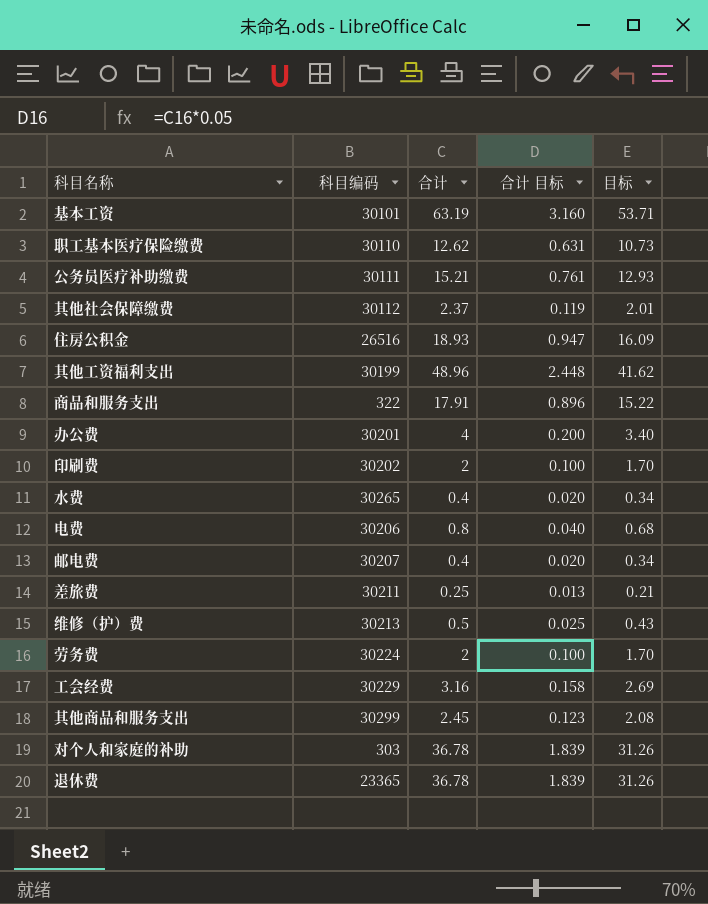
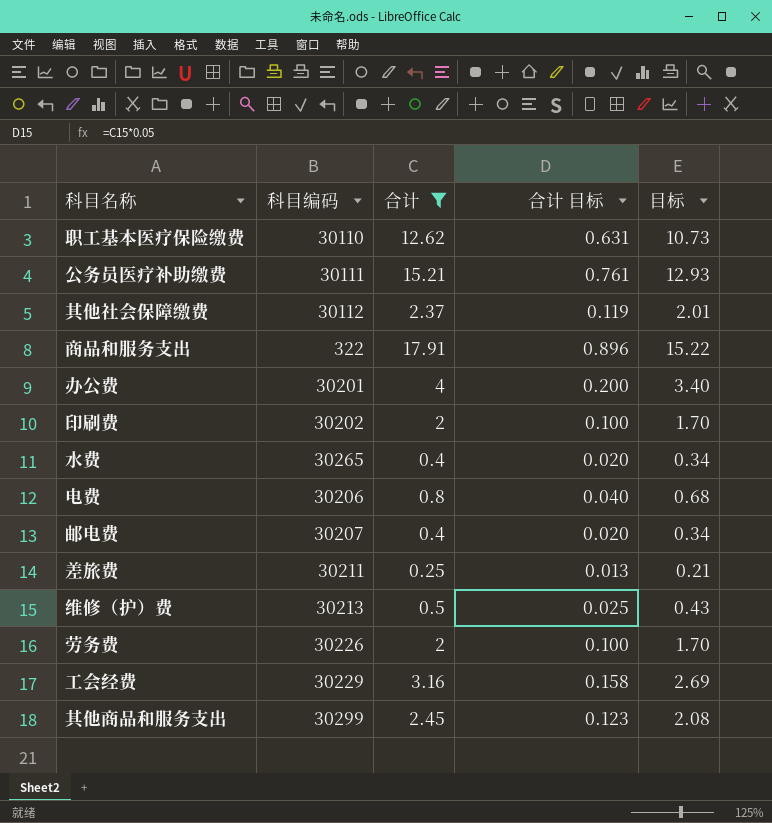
filter: none -> 合计 <= 17.91
劳务费 | 科目编码: 30224 -> 30226

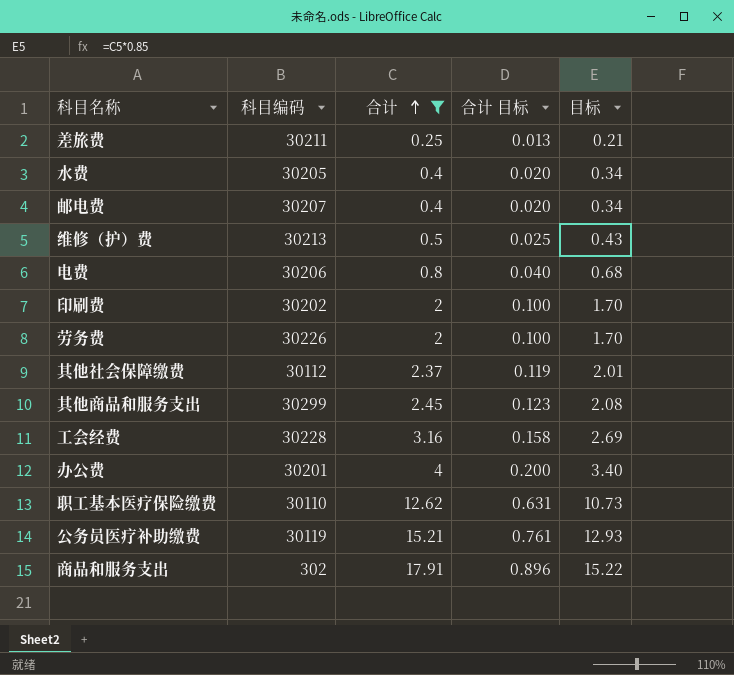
row order: none -> 合计 ascending
水费 | 科目编码: 30265 -> 30205
工会经费 | 科目编码: 30229 -> 30228
公务员医疗补助缴费 | 科目编码: 30111 -> 30119
商品和服务支出 | 科目编码: 322 -> 302

